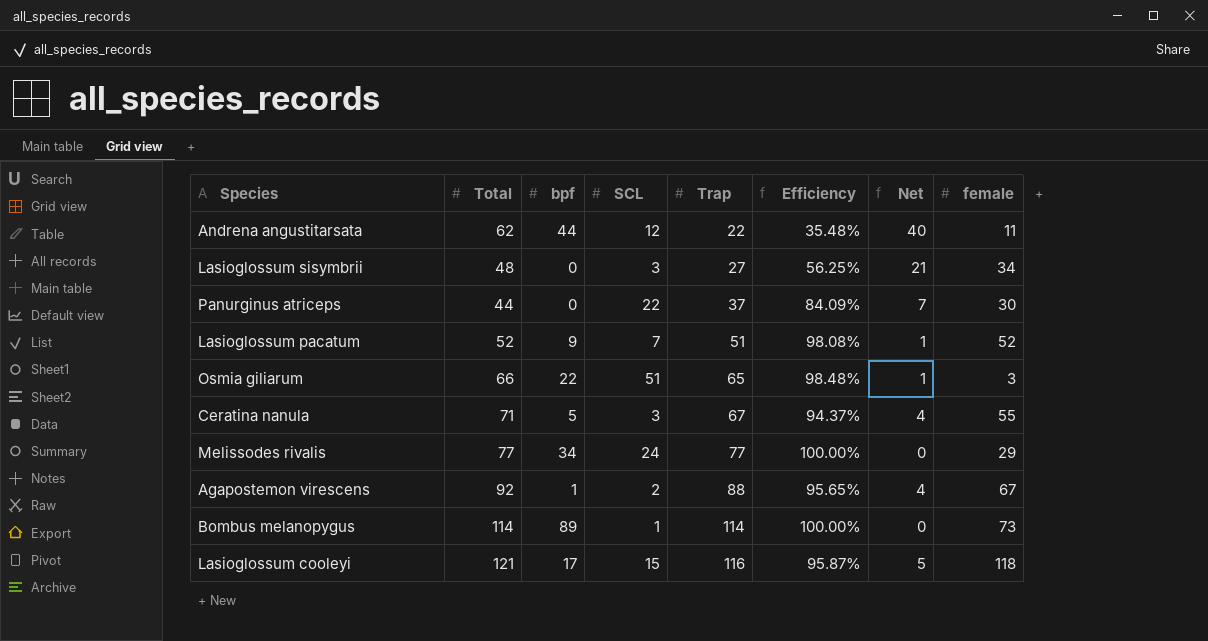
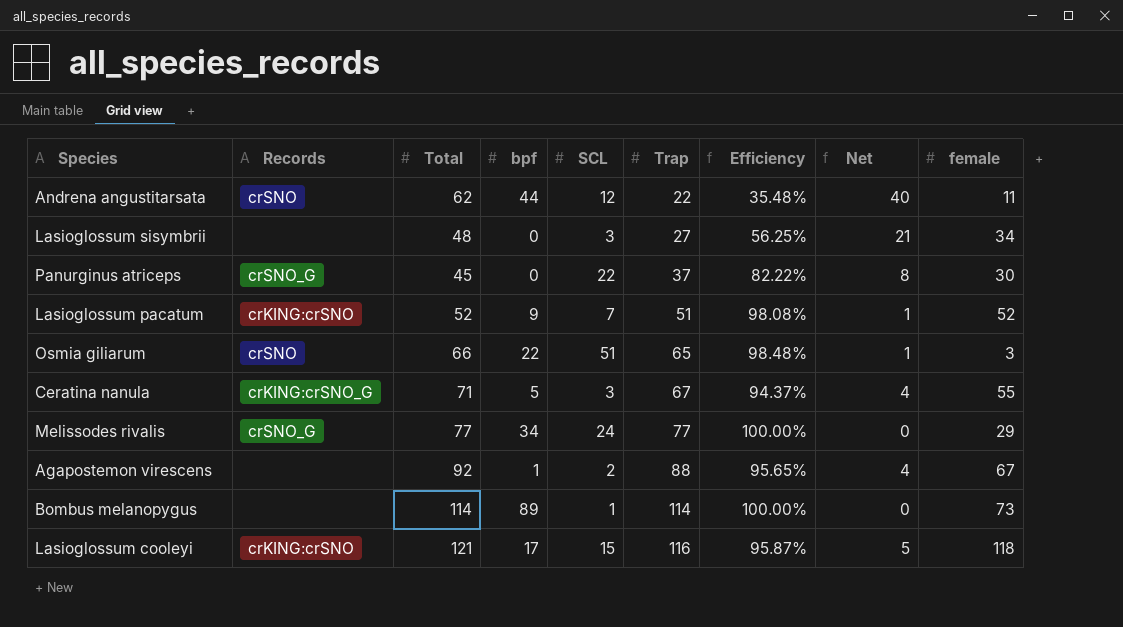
column Records | position: none -> 2
Panurginus atriceps | Total: 44 -> 45
Panurginus atriceps | Efficiency: 84.09% -> 82.22%
Panurginus atriceps | Net: 7 -> 8

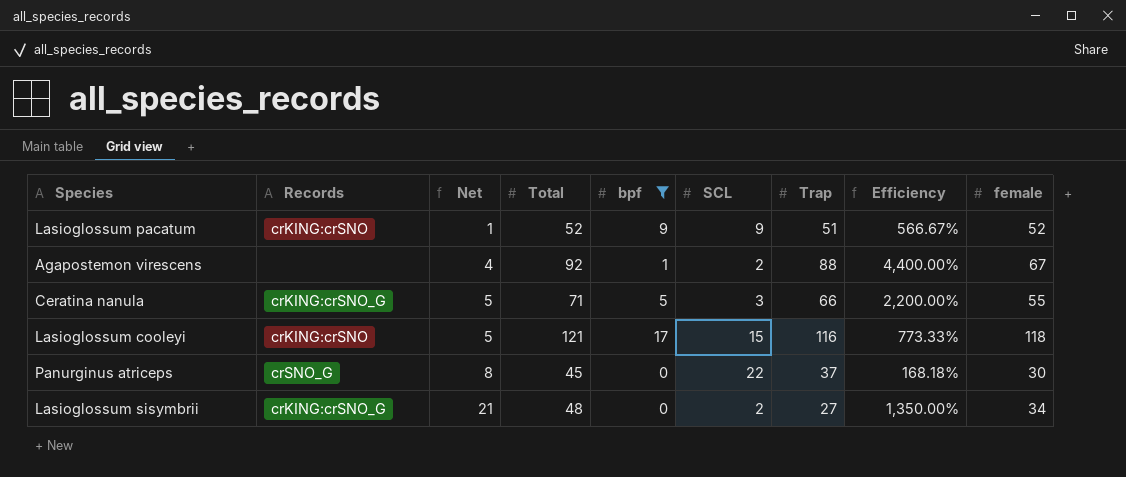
filter: none -> bpf <= 17
row order: Trap ascending -> Net ascending
column Net | position: 8 -> 3
column Efficiency | formula: [Trap] / [Total] -> [Trap] / [SCL]
Lasioglossum pacatum | SCL: 7 -> 9
Ceratina nanula | Net: 4 -> 5
Ceratina nanula | Trap: 67 -> 66
Lasioglossum sisymbrii | Records: none -> crKING:crSNO_G
Lasioglossum sisymbrii | SCL: 3 -> 2

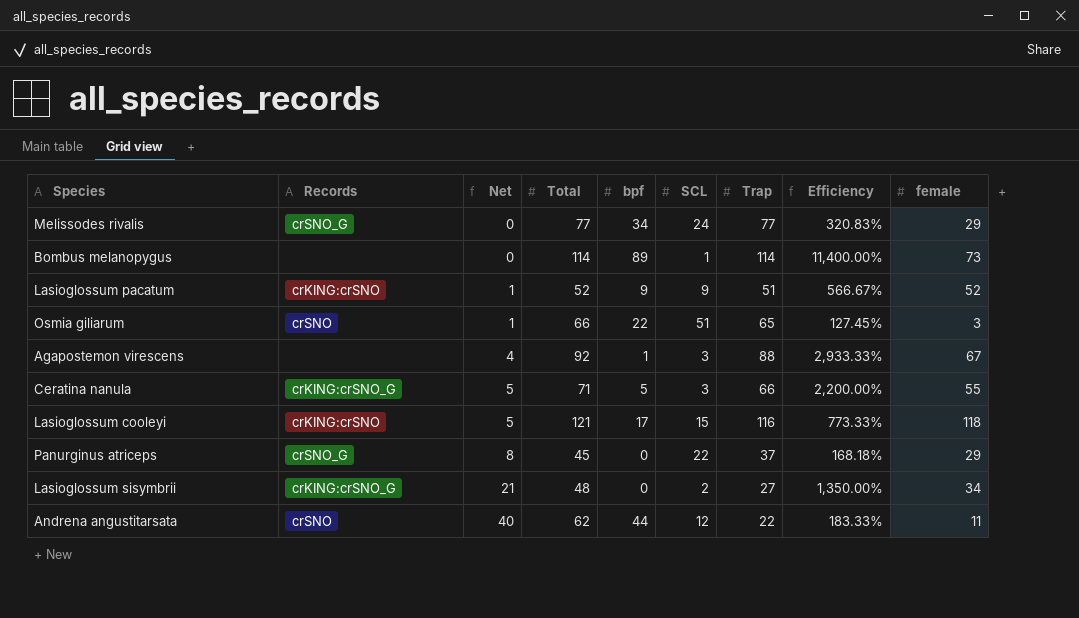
filter: bpf <= 17 -> none
Agapostemon virescens | SCL: 2 -> 3
Agapostemon virescens | Efficiency: 4,400.00% -> 2,933.33%
Panurginus atriceps | female: 30 -> 29

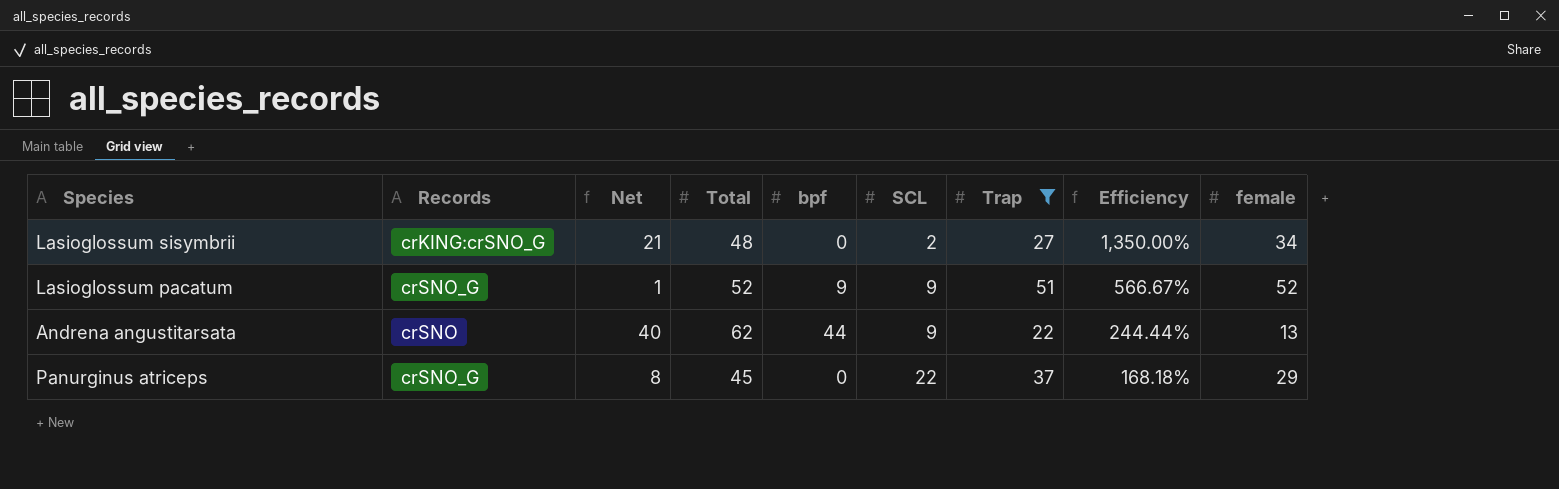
filter: none -> Trap <= 51
row order: Net ascending -> SCL ascending
Lasioglossum pacatum | Records: crKING:crSNO -> crSNO_G
Andrena angustitarsata | SCL: 12 -> 9
Andrena angustitarsata | Efficiency: 183.33% -> 244.44%
Andrena angustitarsata | female: 11 -> 13

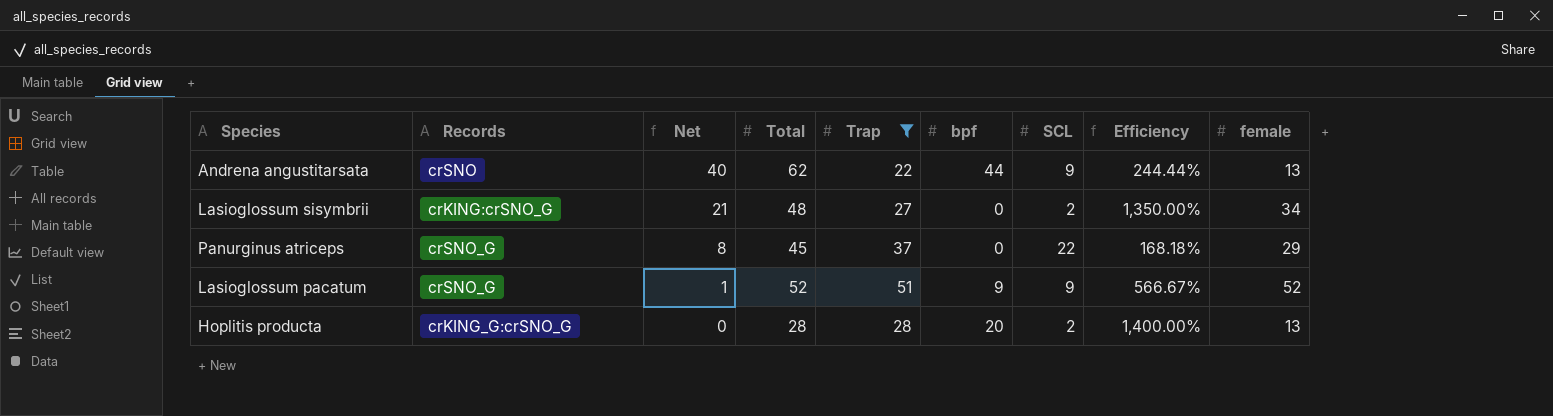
row order: SCL ascending -> Net descending
column Trap | position: 7 -> 5
row Hoplitis producta: none -> crKING_G:crSNO_G | 0 | 28 | 28 | 20 | 2 | 1,400.00% | 13

